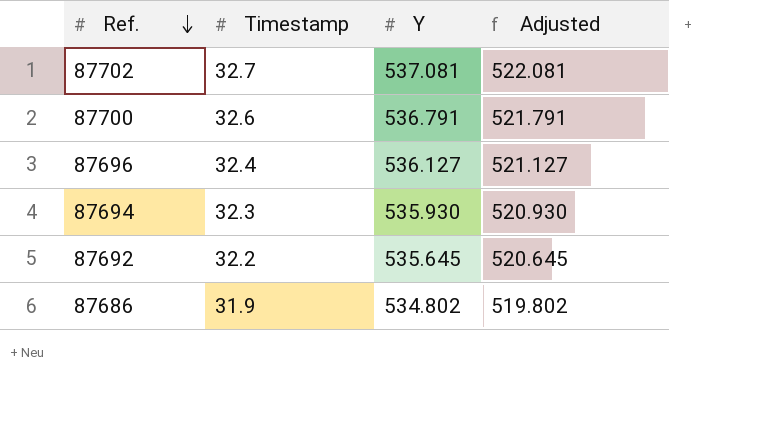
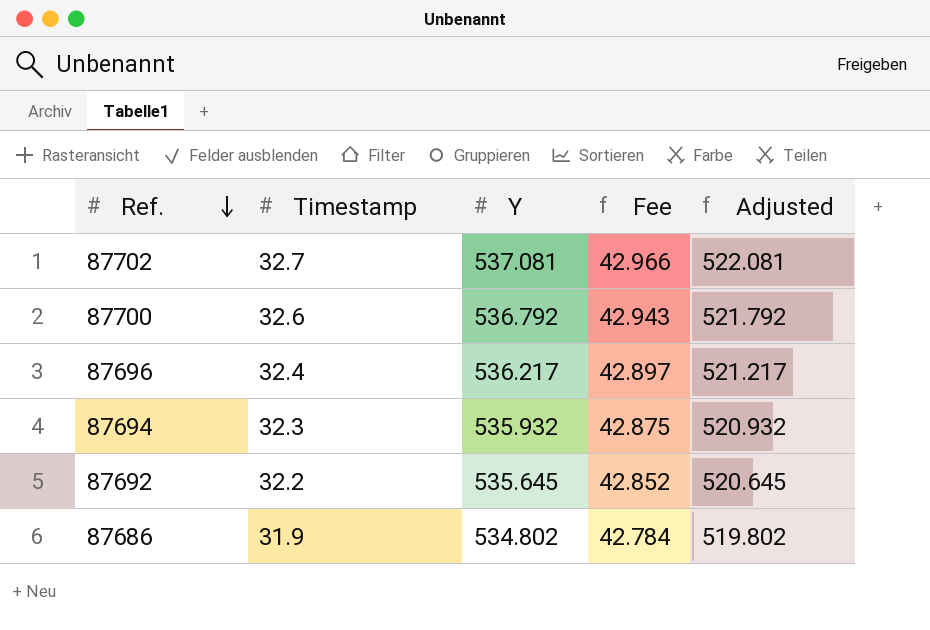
column Fee | formula: none -> [Y] * 0.08
87700 | Y: 536.791 -> 536.792
87700 | Adjusted: 521.791 -> 521.792
87696 | Y: 536.127 -> 536.217
87696 | Adjusted: 521.127 -> 521.217
87694 | Y: 535.930 -> 535.932
87694 | Adjusted: 520.930 -> 520.932

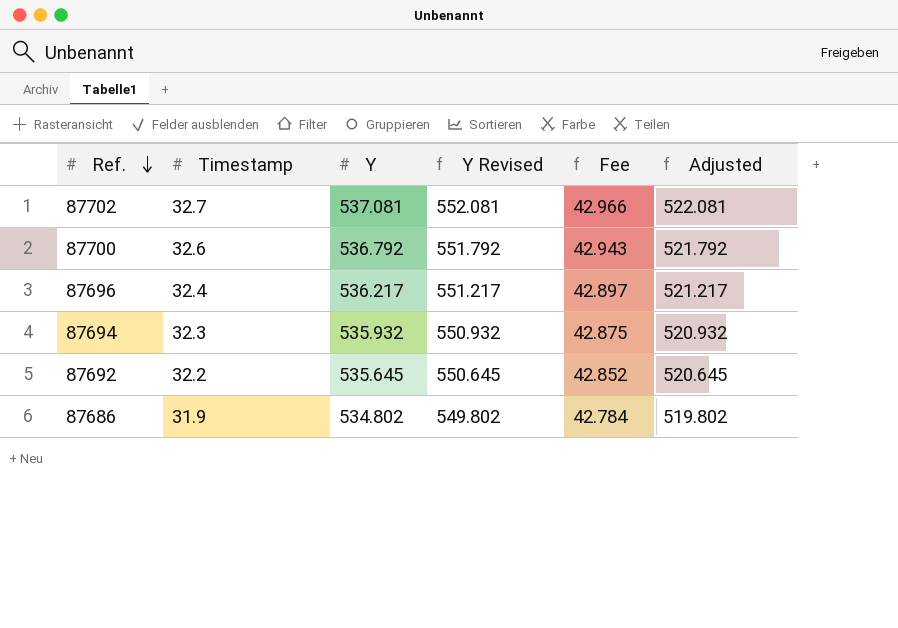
column Y Revised | formula: none -> [Y] + 15

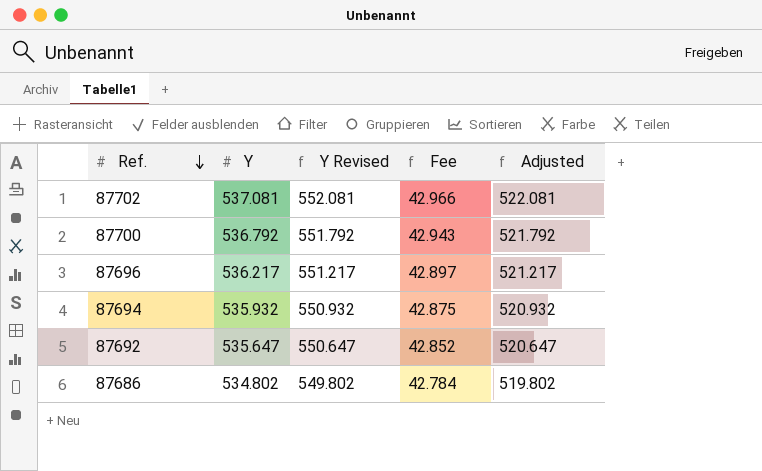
column Timestamp | position: 2 -> none
87692 | Y: 535.645 -> 535.647
87692 | Y Revised: 550.645 -> 550.647
87692 | Adjusted: 520.645 -> 520.647

